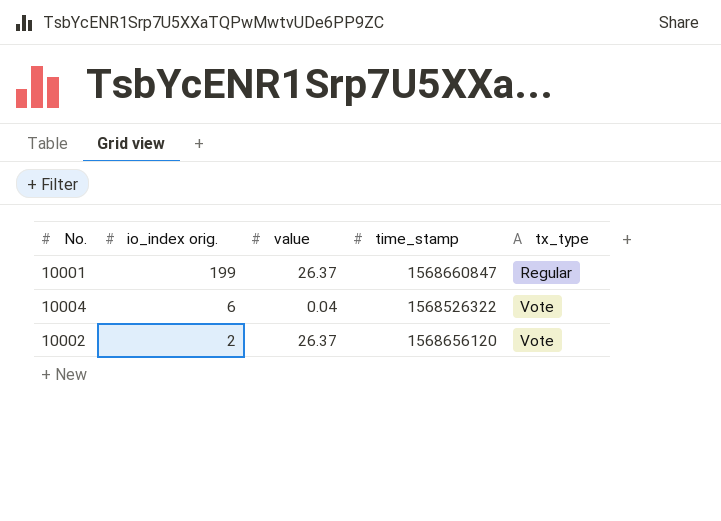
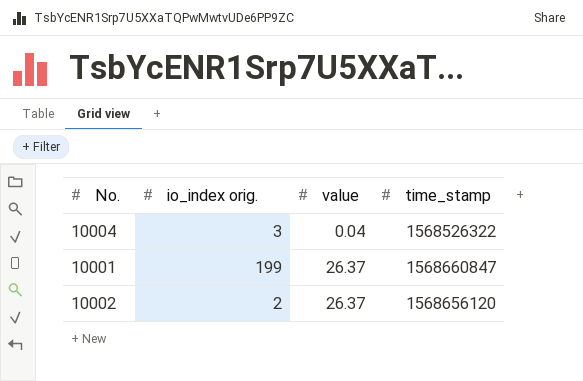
row order: io_index orig. descending -> value ascending
column tx_type | position: 5 -> none
10004 | io_index orig.: 6 -> 3

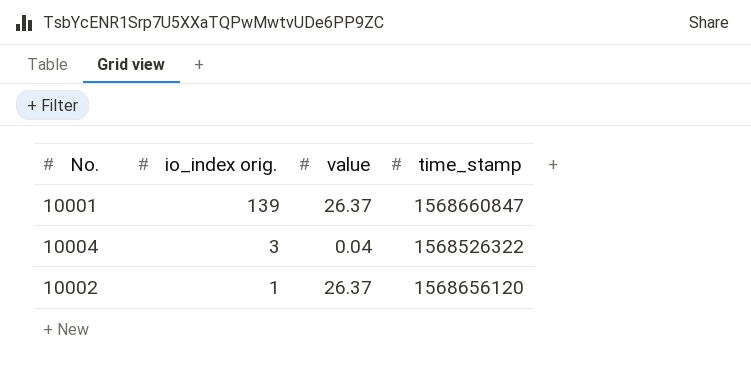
row order: value ascending -> io_index orig. descending
10001 | io_index orig.: 199 -> 139
10002 | io_index orig.: 2 -> 1

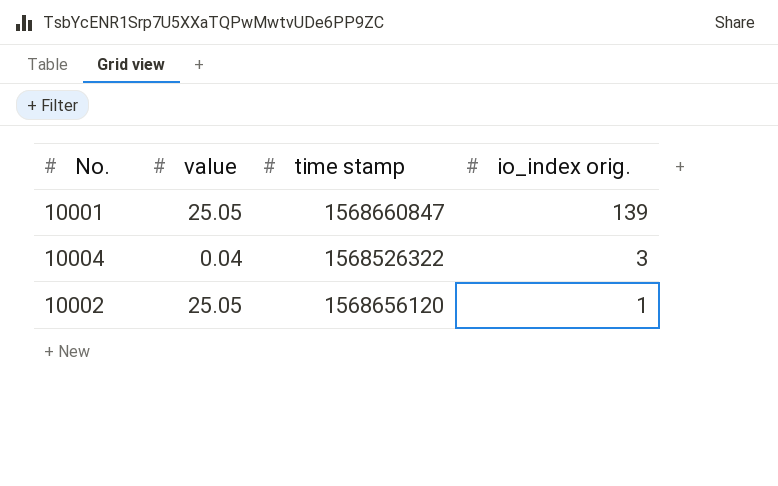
column name: time_stamp -> time stamp
column io_index orig. | position: 2 -> 4
10001 | value: 26.37 -> 25.05
10002 | value: 26.37 -> 25.05

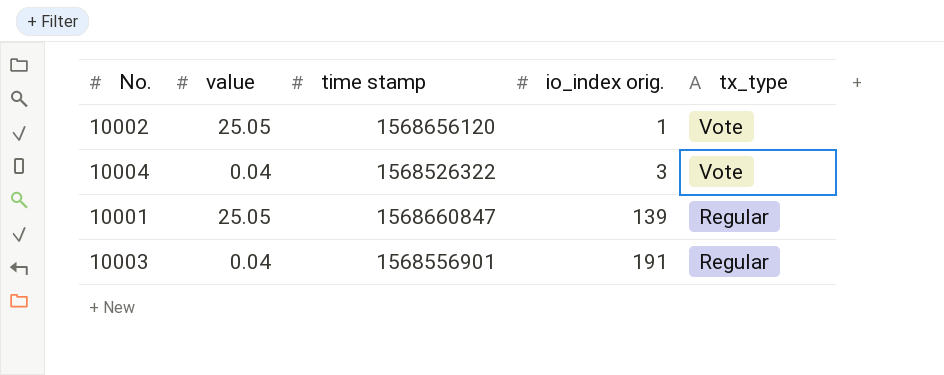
row order: io_index orig. descending -> io_index orig. ascending
column tx_type | position: none -> 5
row 10003: none -> 0.04 | 1568556901 | 191 | Regular

